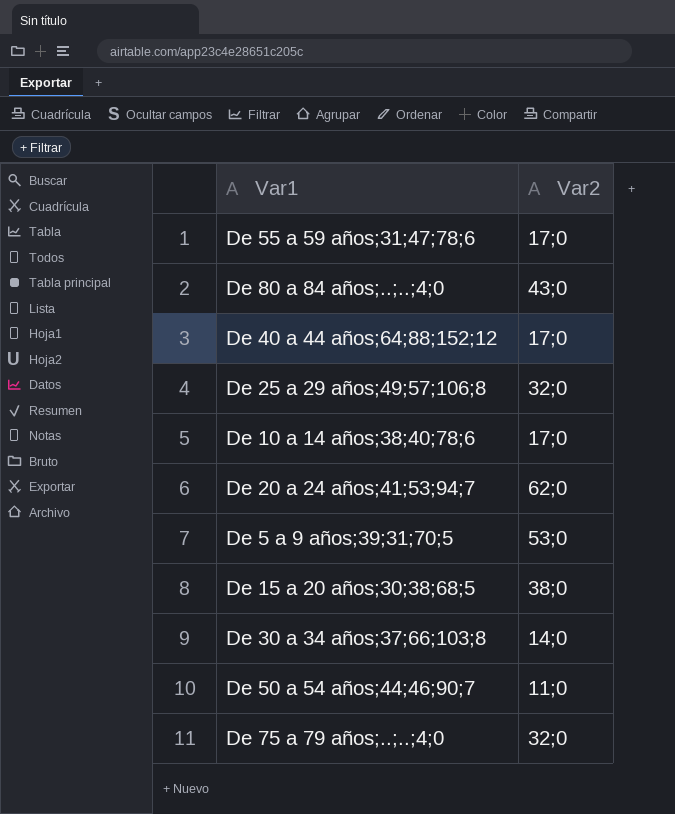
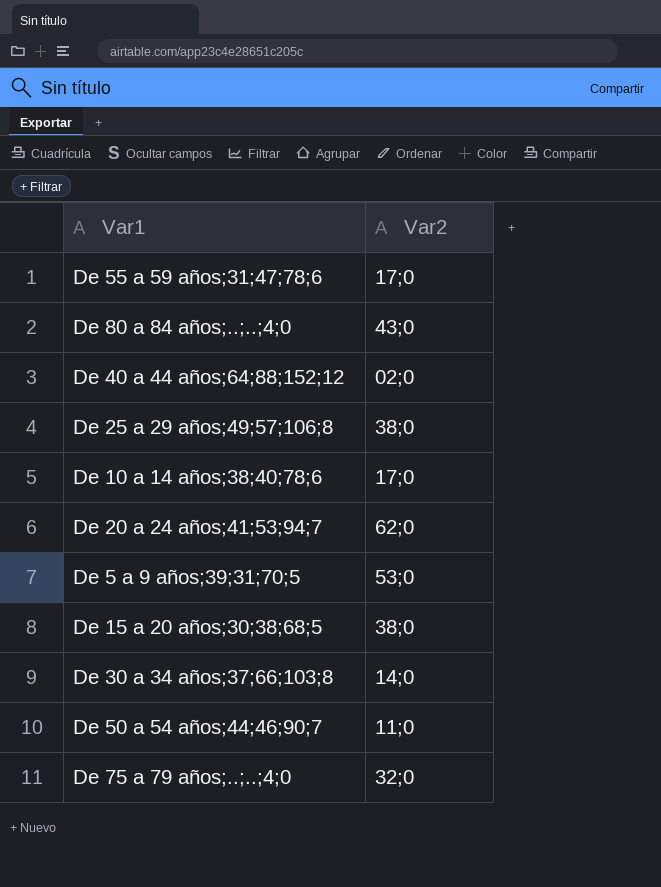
De 40 a 44 años;64;88;152;12 | Var2: 17;0 -> 02;0
De 25 a 29 años;49;57;106;8 | Var2: 32;0 -> 38;0

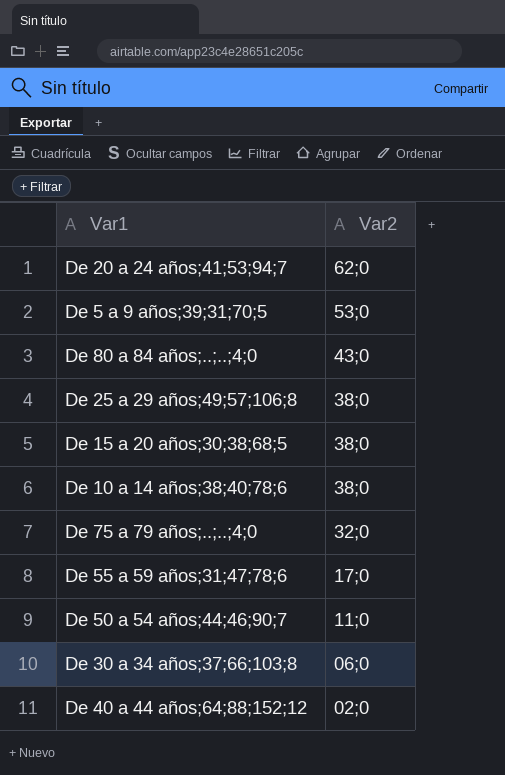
row order: none -> Var2 descending
De 10 a 14 años;38;40;78;6 | Var2: 17;0 -> 38;0
De 30 a 34 años;37;66;103;8 | Var2: 14;0 -> 06;0

